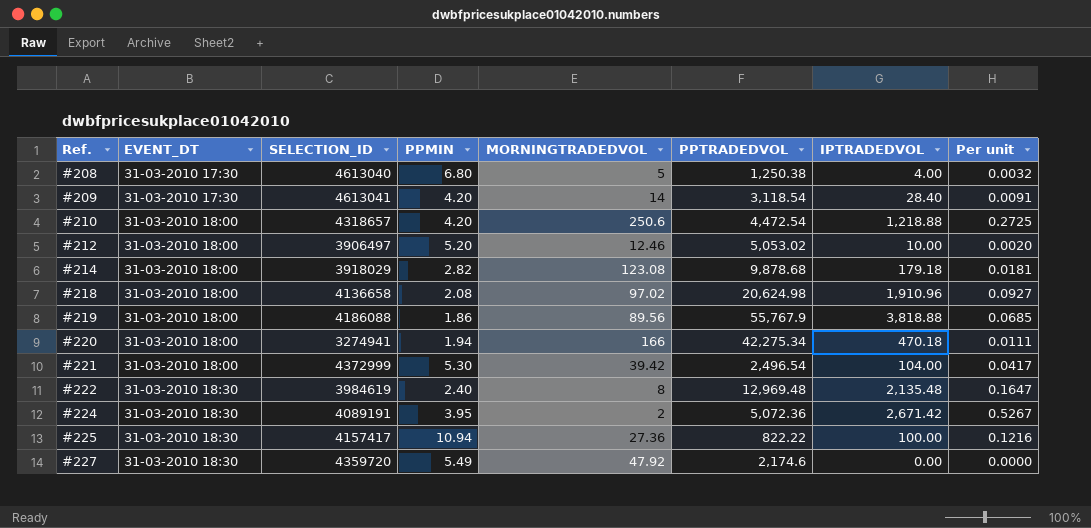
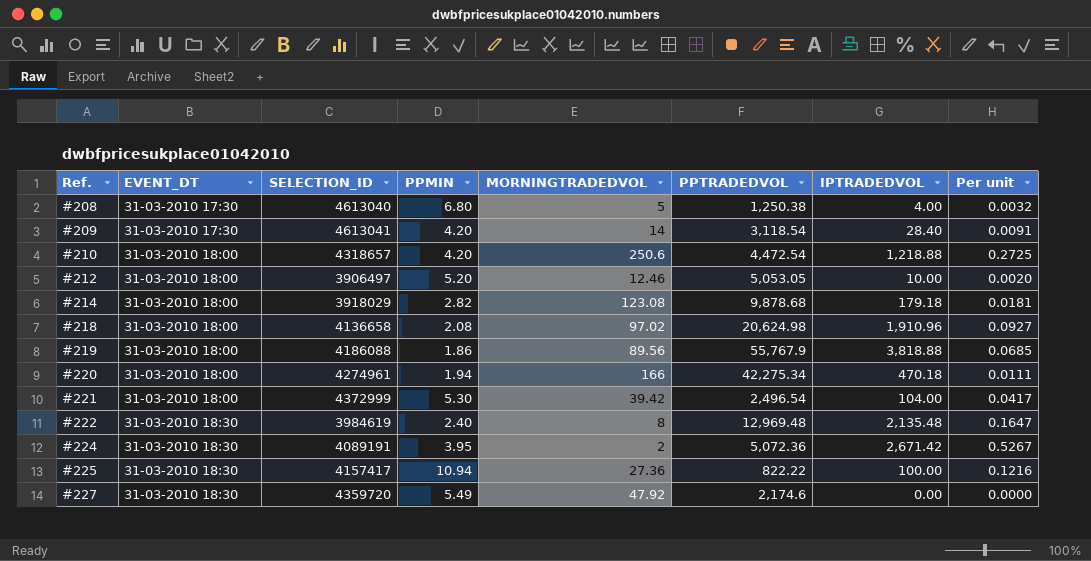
#212 | PPTRADEDVOL: 5,053.02 -> 5,053.05
#220 | SELECTION_ID: 3274941 -> 4274961

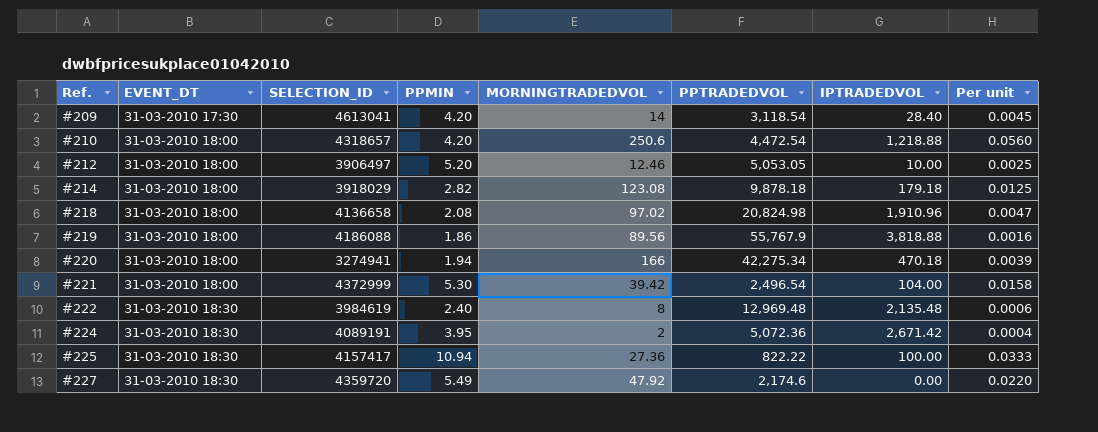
column Per unit | formula: [IPTRADEDVOL] / [PPTRADEDVOL] -> [MORNINGTRADEDVOL] / [PPTRADEDVOL]
row #208: 31-03-2010 17:30 | 4613040 | 6.80 | 5 | 1,250.38 | 4.00 | 0.0032 -> none
#214 | PPTRADEDVOL: 9,878.68 -> 9,878.18
#218 | PPTRADEDVOL: 20,624.98 -> 20,824.98
#220 | SELECTION_ID: 4274961 -> 3274941

